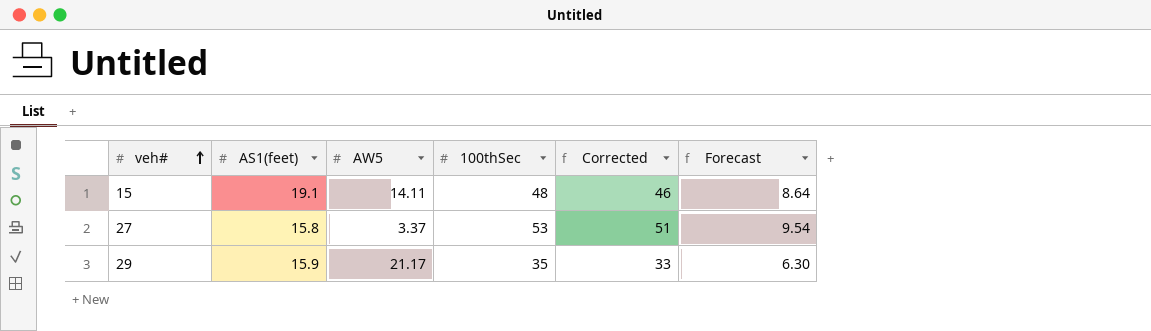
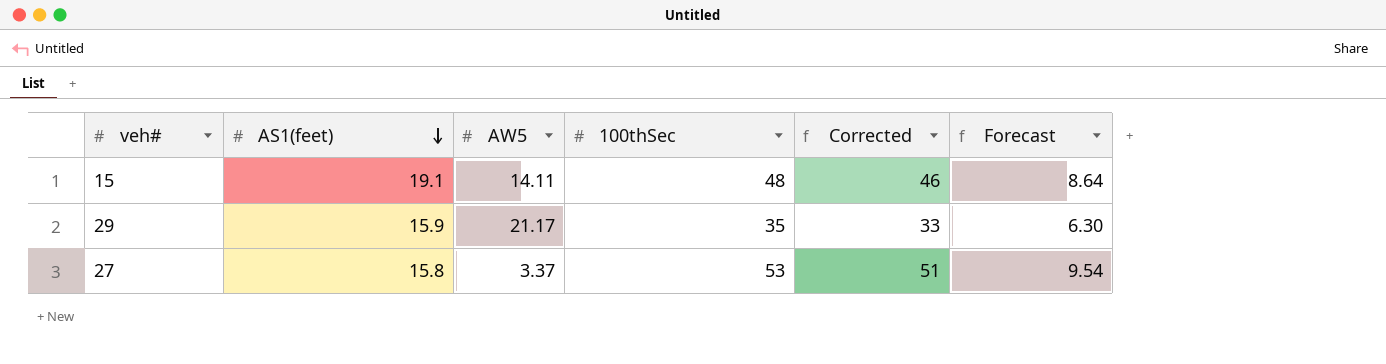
row order: veh# ascending -> AS1(feet) descending

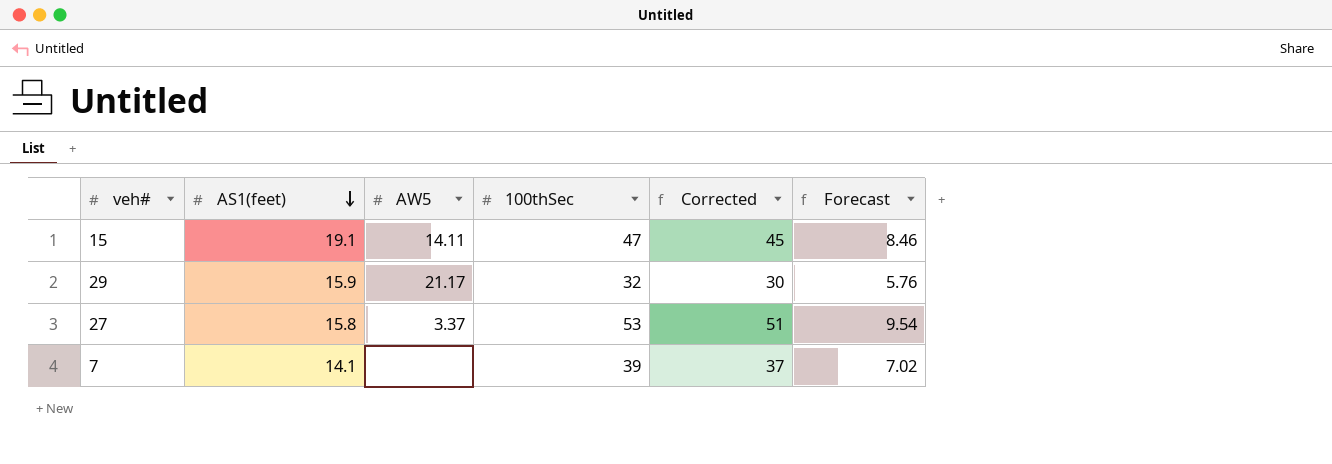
15 | 100thSec: 48 -> 47
15 | Corrected: 46 -> 45
15 | Forecast: 8.64 -> 8.46
29 | 100thSec: 35 -> 32
29 | Corrected: 33 -> 30
29 | Forecast: 6.30 -> 5.76
row 7: none -> 14.1 | none | 39 | 37 | 7.02

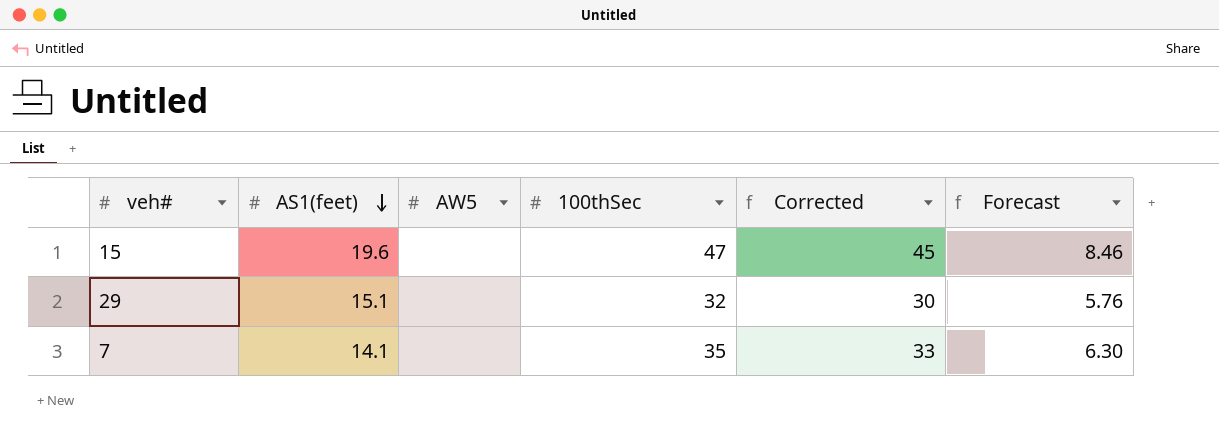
row 27: 15.8 | 3.37 | 53 | 51 | 9.54 -> none
15 | AS1(feet): 19.1 -> 19.6
15 | AW5: 14.11 -> none
29 | AS1(feet): 15.9 -> 15.1
29 | AW5: 21.17 -> none
7 | 100thSec: 39 -> 35
7 | Corrected: 37 -> 33
7 | Forecast: 7.02 -> 6.30

